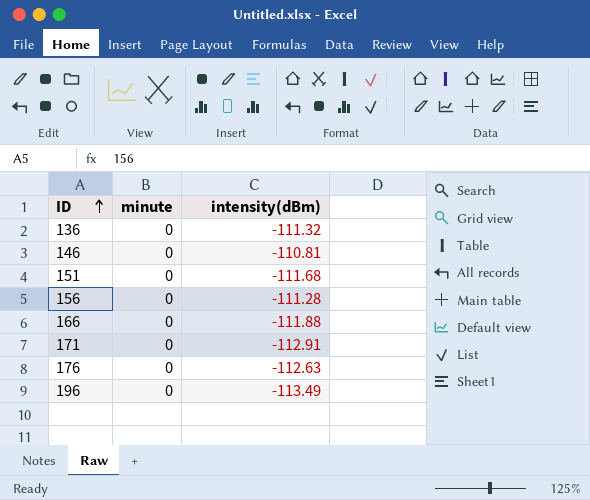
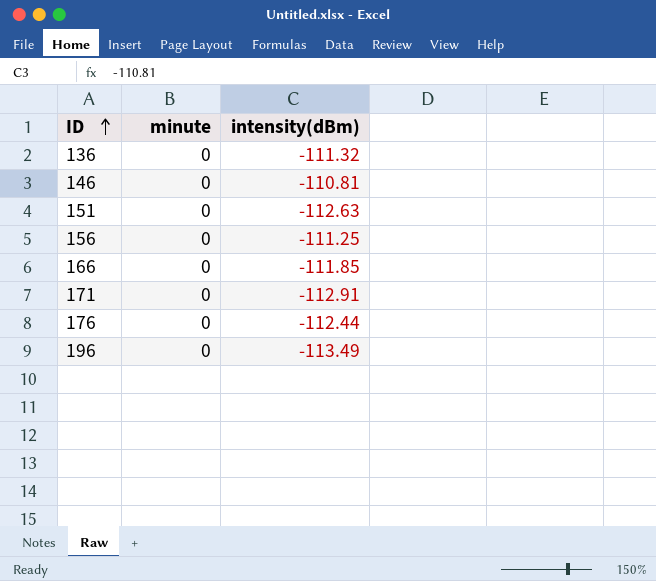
151 | intensity(dBm): -111.68 -> -112.63
156 | intensity(dBm): -111.28 -> -111.25
166 | intensity(dBm): -111.88 -> -111.85
176 | intensity(dBm): -112.63 -> -112.44

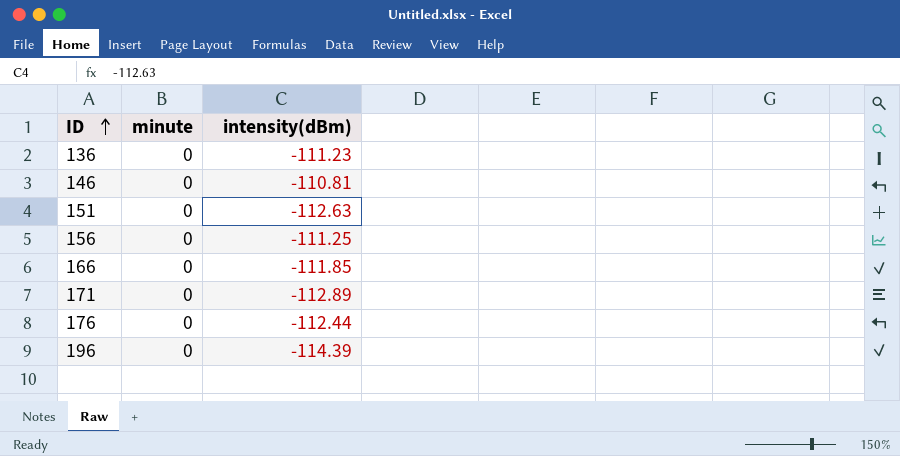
136 | intensity(dBm): -111.32 -> -111.23
171 | intensity(dBm): -112.91 -> -112.89
196 | intensity(dBm): -113.49 -> -114.39

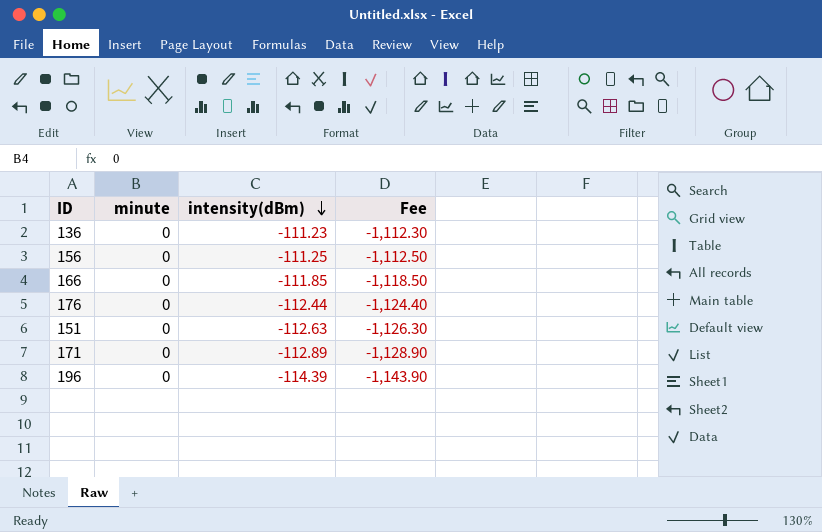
row order: ID ascending -> intensity(dBm) descending
column Fee | formula: none -> [intensity(dBm)] * 10
row 146: 0 | -110.81 -> none

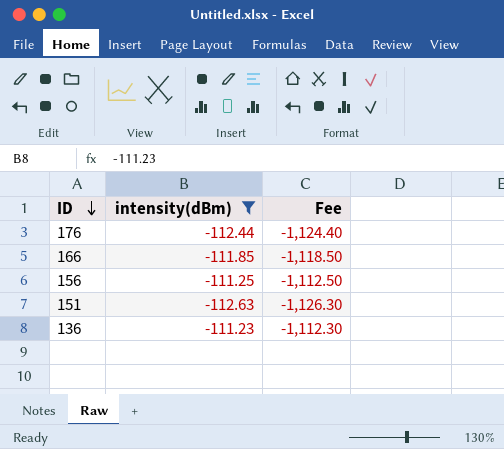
filter: none -> intensity(dBm) >= -112.63
row order: intensity(dBm) descending -> ID descending
column minute | position: 2 -> none

